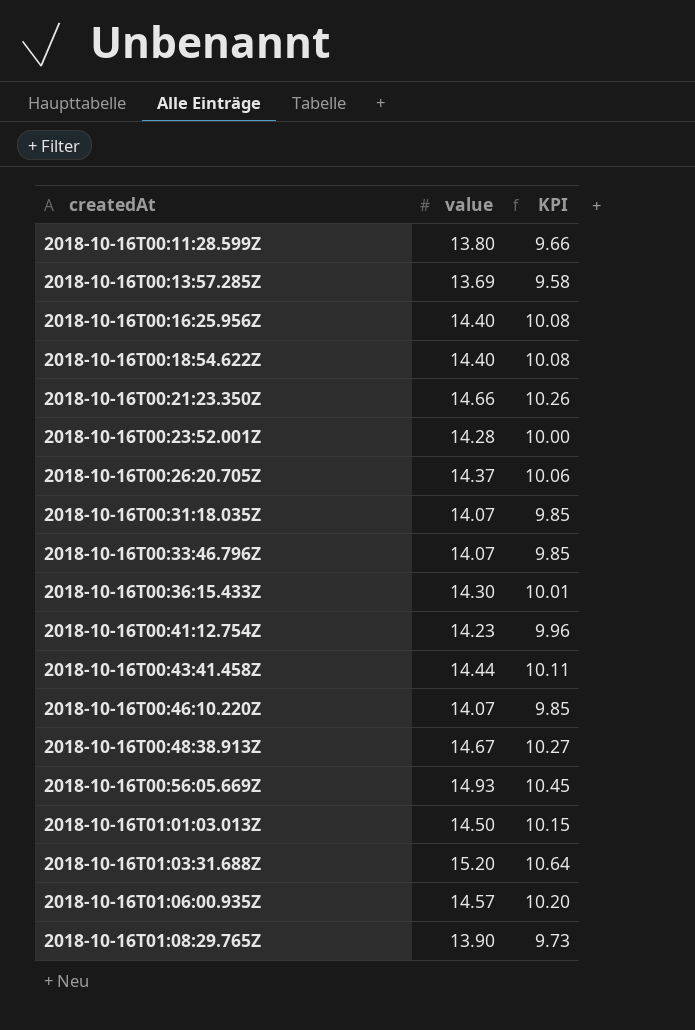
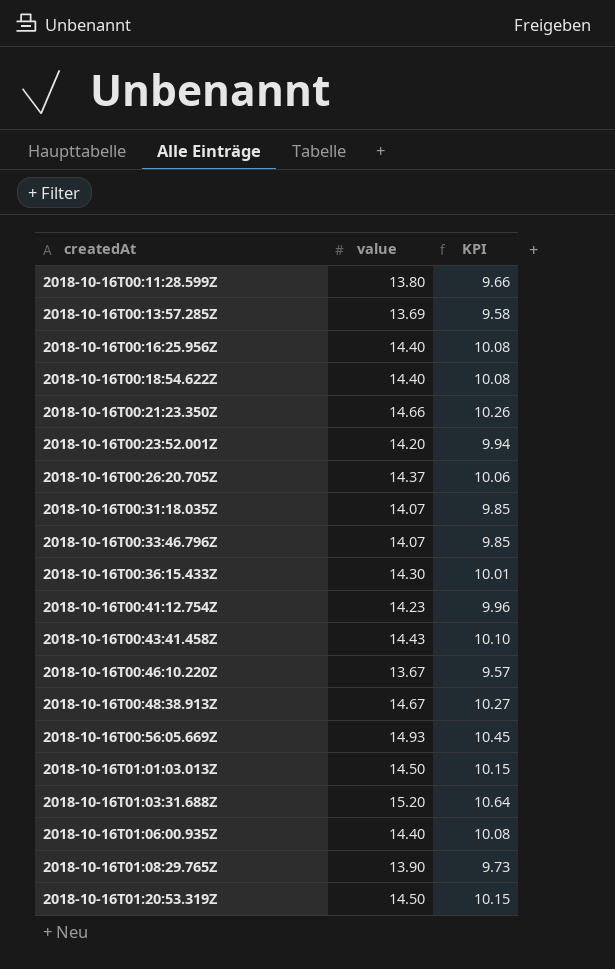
2018-10-16T00:23:52.001Z | value: 14.28 -> 14.20
2018-10-16T00:23:52.001Z | KPI: 10.00 -> 9.94
2018-10-16T00:43:41.458Z | value: 14.44 -> 14.43
2018-10-16T00:43:41.458Z | KPI: 10.11 -> 10.10
2018-10-16T00:46:10.220Z | value: 14.07 -> 13.67
2018-10-16T00:46:10.220Z | KPI: 9.85 -> 9.57
2018-10-16T01:06:00.935Z | value: 14.57 -> 14.40
2018-10-16T01:06:00.935Z | KPI: 10.20 -> 10.08
row 2018-10-16T01:20:53.319Z: none -> 14.50 | 10.15

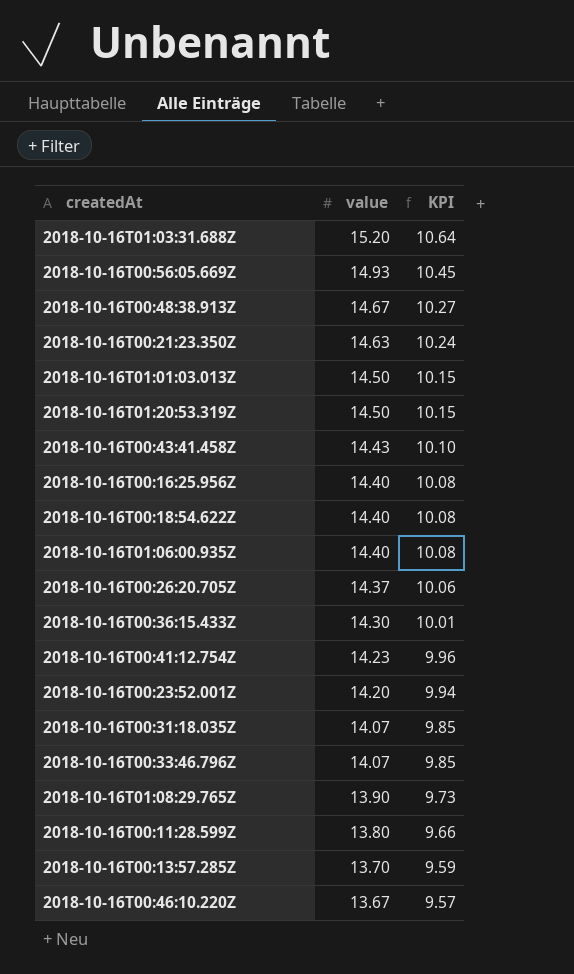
row order: createdAt ascending -> value descending
2018-10-16T00:21:23.350Z | value: 14.66 -> 14.63
2018-10-16T00:21:23.350Z | KPI: 10.26 -> 10.24
2018-10-16T00:13:57.285Z | value: 13.69 -> 13.70
2018-10-16T00:13:57.285Z | KPI: 9.58 -> 9.59

